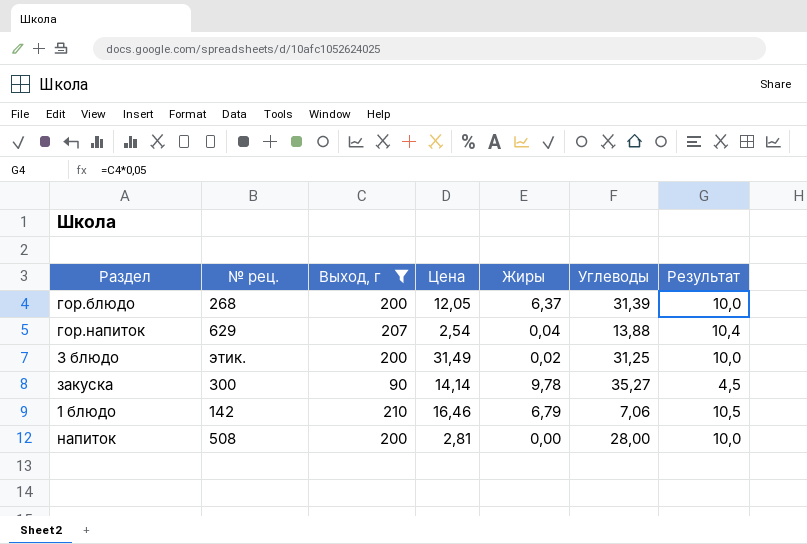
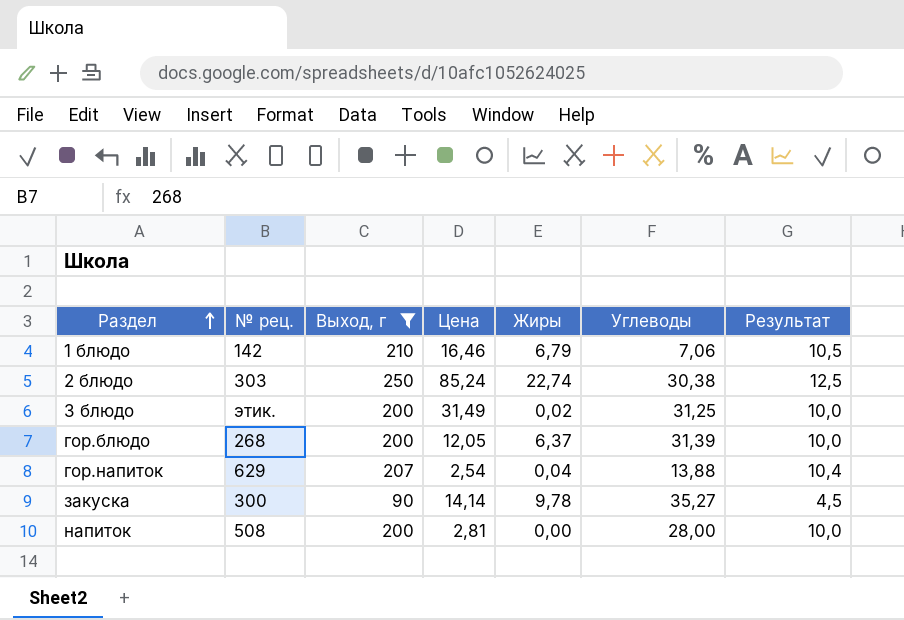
row order: none -> Раздел ascending
row 2 блюдо: none -> 303 | 250 | 85,24 | 22,74 | 30,38 | 12,5

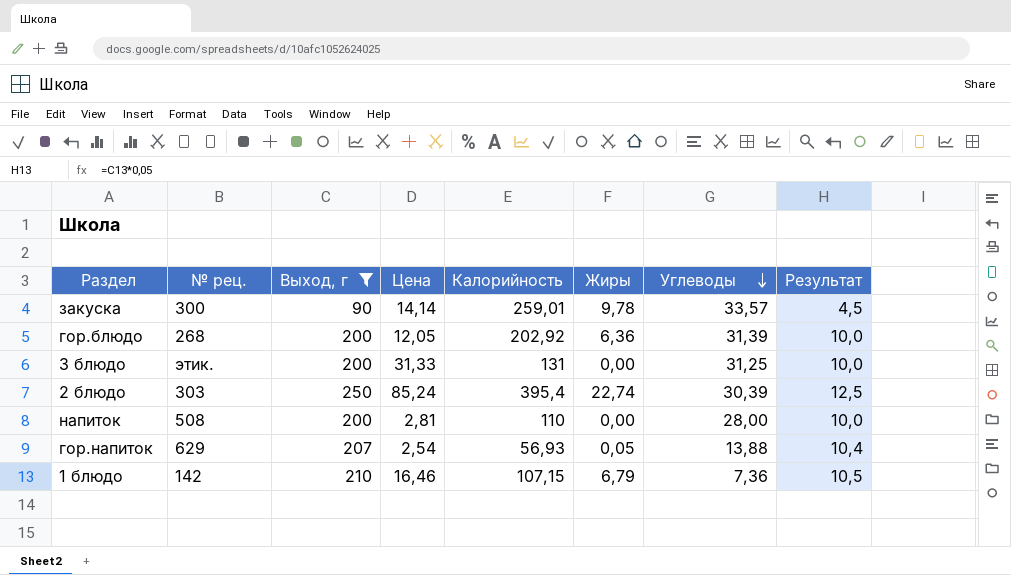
row order: Раздел ascending -> Углеводы descending
column Калорийность | position: none -> 5
закуска | Углеводы: 35,27 -> 33,57
гор.блюдо | Жиры: 6,37 -> 6,36
3 блюдо | Цена: 31,49 -> 31,33
3 блюдо | Жиры: 0,02 -> 0,00
2 блюдо | Углеводы: 30,38 -> 30,39
гор.напиток | Жиры: 0,04 -> 0,05
1 блюдо | Углеводы: 7,06 -> 7,36

